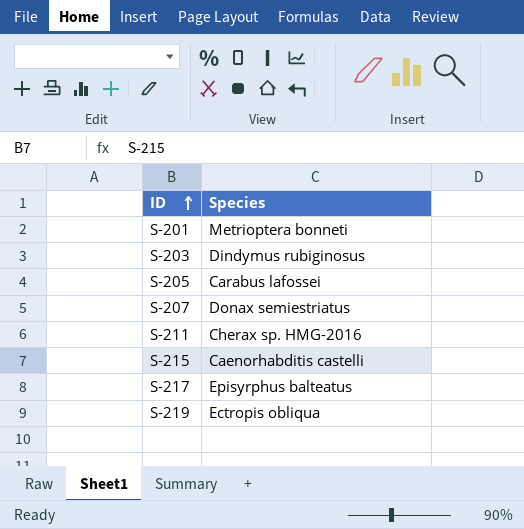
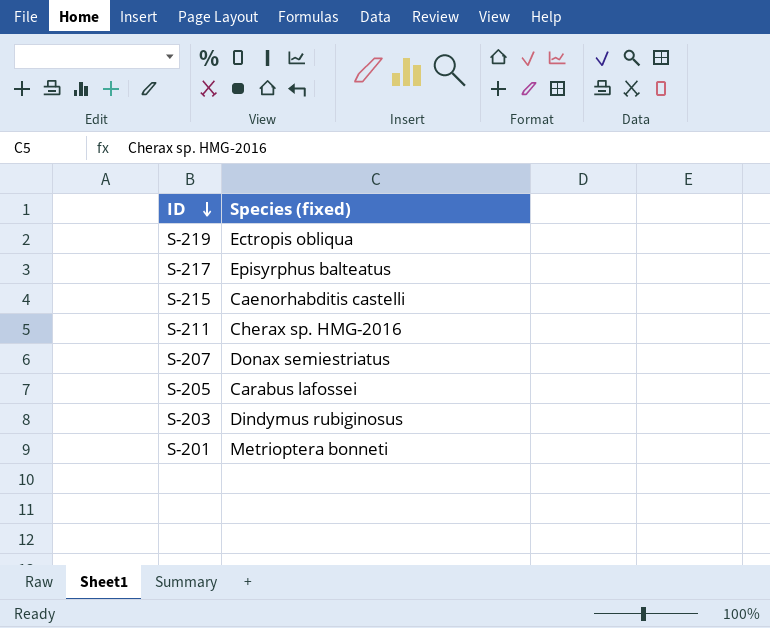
row order: ID ascending -> ID descending
column name: Species -> Species (fixed)

